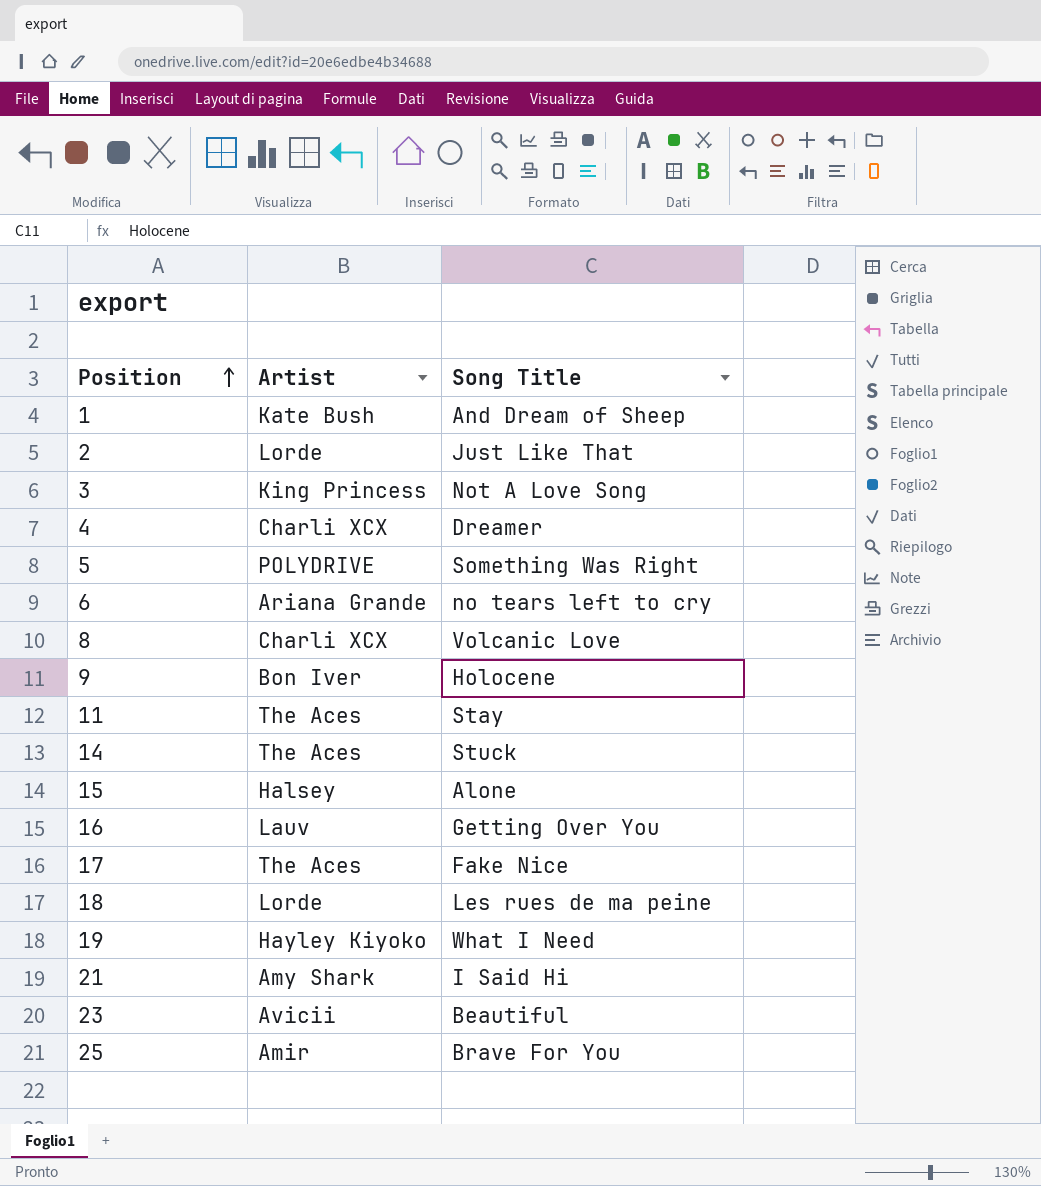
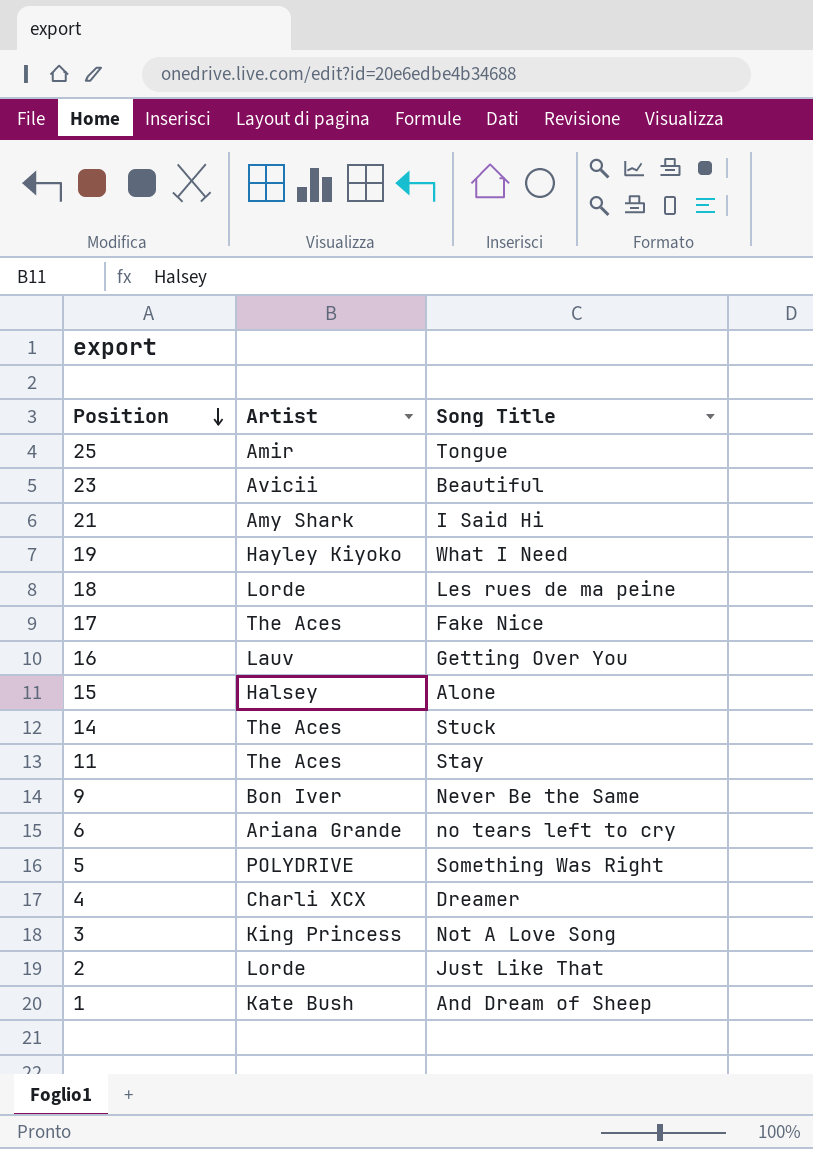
row order: Position ascending -> Position descending
row 8: Charli XCX | Volcanic Love -> none
25 | Song Title: Brave For You -> Tongue
9 | Song Title: Holocene -> Never Be the Same

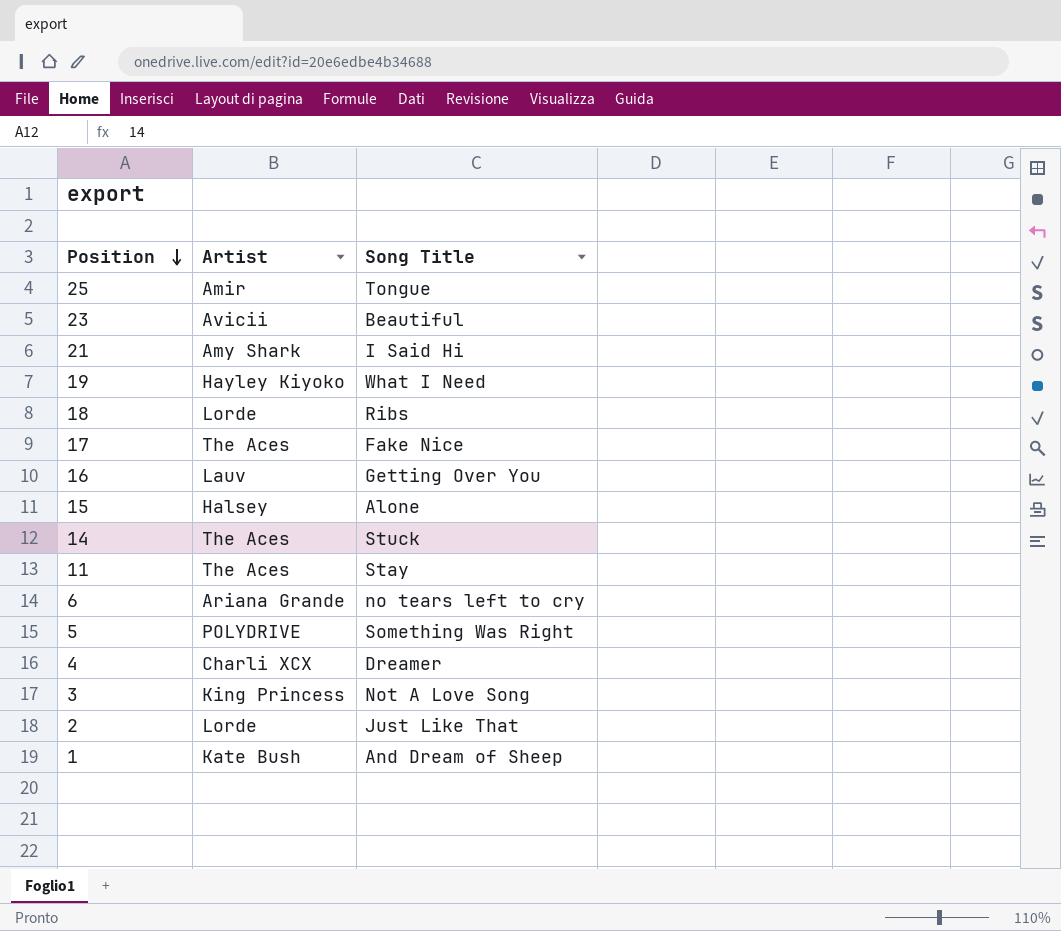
row 9: Bon Iver | Never Be the Same -> none
18 | Song Title: Les rues de ma peine -> Ribs

